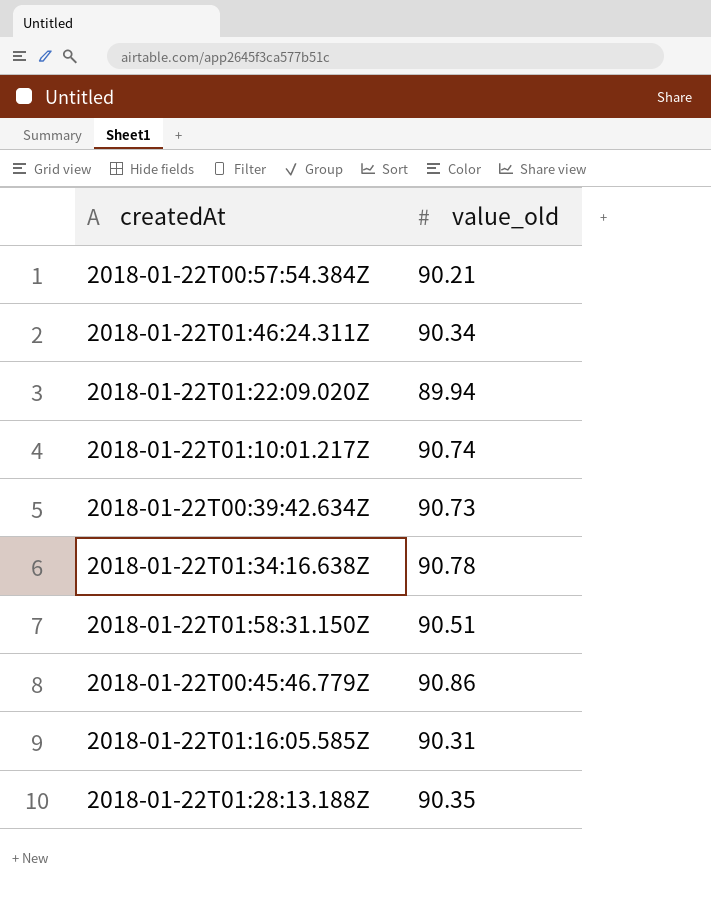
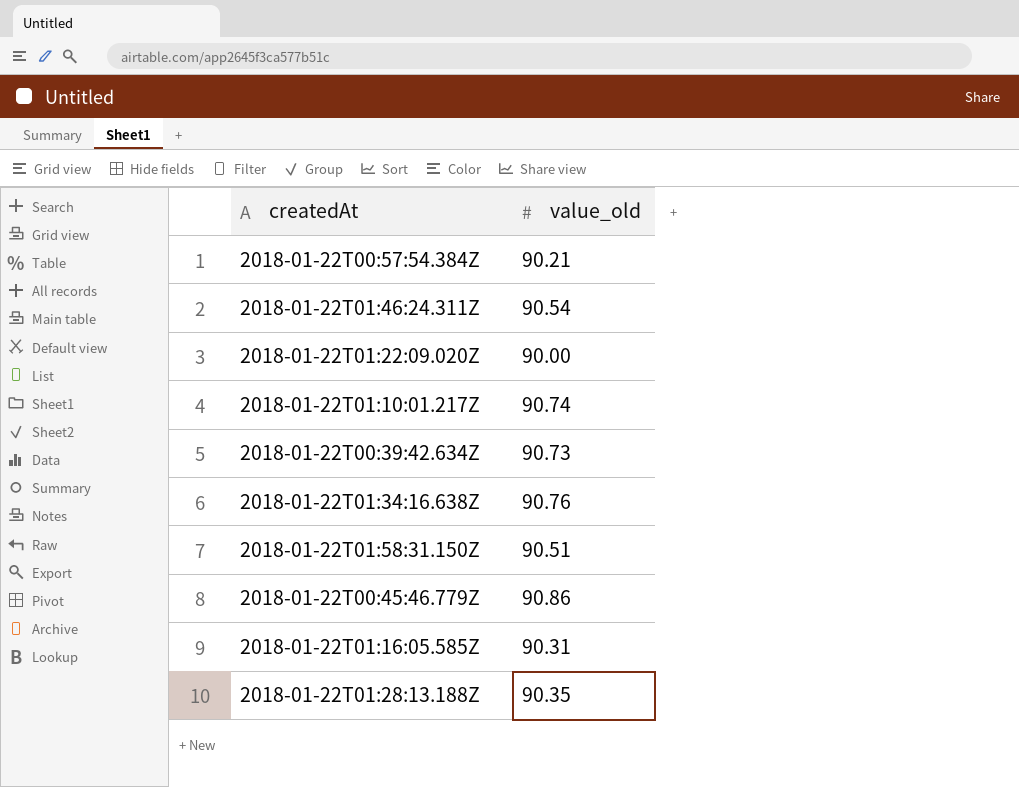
2018-01-22T01:46:24.311Z | value_old: 90.34 -> 90.54
2018-01-22T01:22:09.020Z | value_old: 89.94 -> 90.00
2018-01-22T01:34:16.638Z | value_old: 90.78 -> 90.76

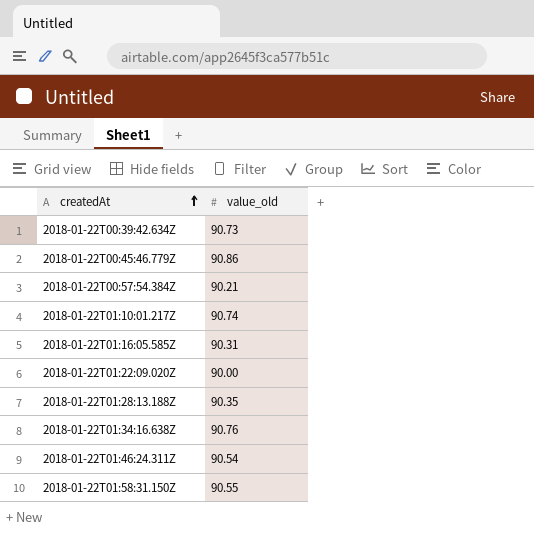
row order: none -> createdAt ascending
2018-01-22T01:58:31.150Z | value_old: 90.51 -> 90.55

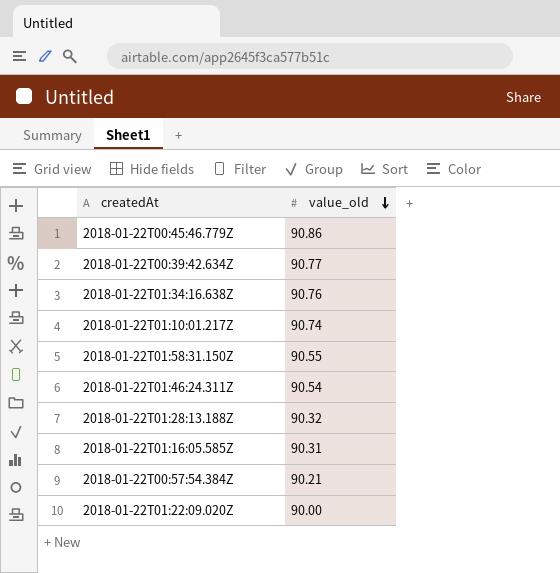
row order: createdAt ascending -> value_old descending
2018-01-22T00:39:42.634Z | value_old: 90.73 -> 90.77
2018-01-22T01:28:13.188Z | value_old: 90.35 -> 90.32

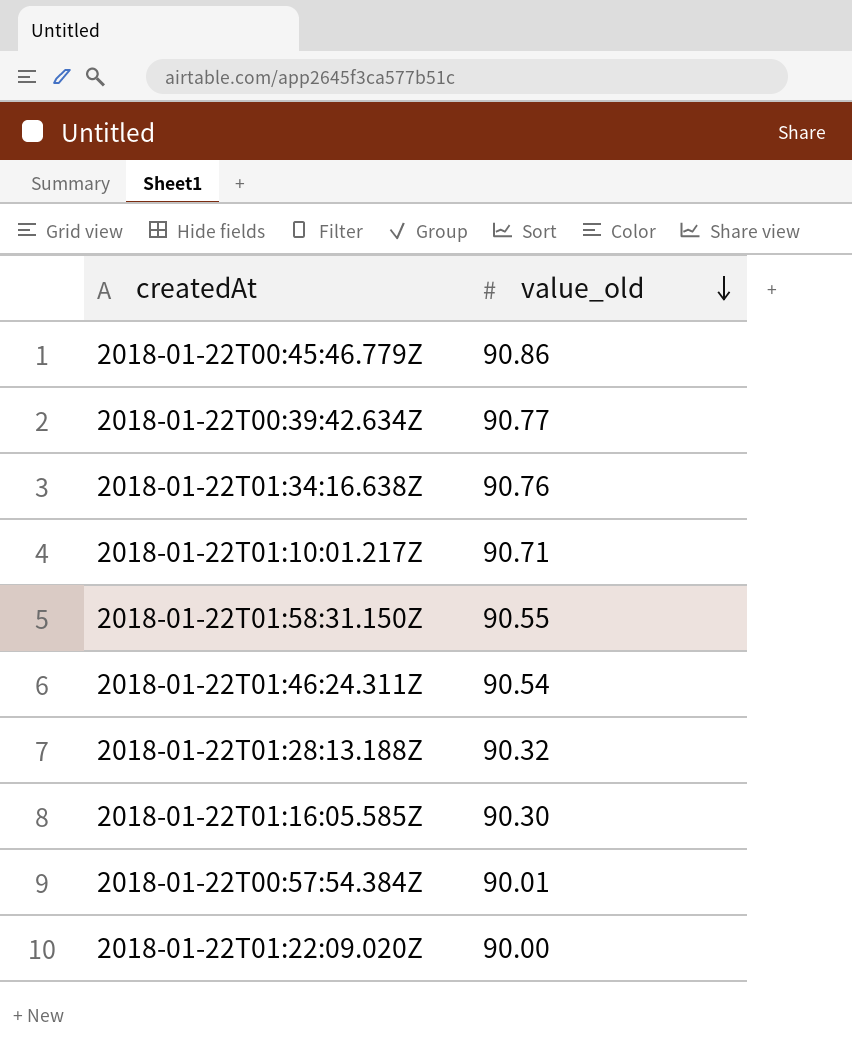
2018-01-22T01:10:01.217Z | value_old: 90.74 -> 90.71
2018-01-22T01:16:05.585Z | value_old: 90.31 -> 90.30
2018-01-22T00:57:54.384Z | value_old: 90.21 -> 90.01

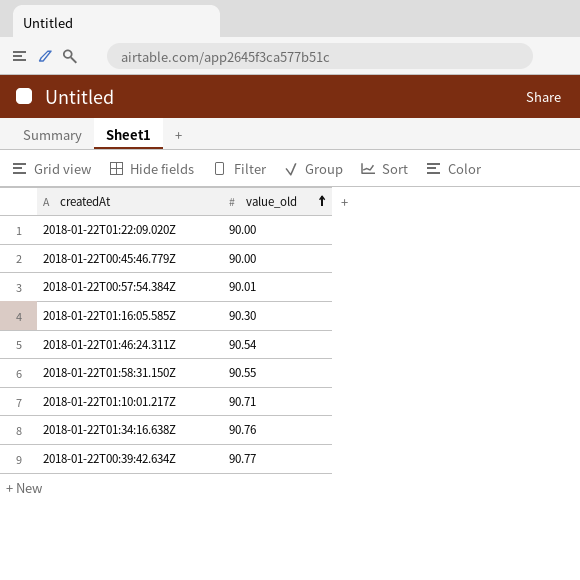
row order: value_old descending -> value_old ascending
row 2018-01-22T01:28:13.188Z: 90.32 -> none
2018-01-22T00:45:46.779Z | value_old: 90.86 -> 90.00

